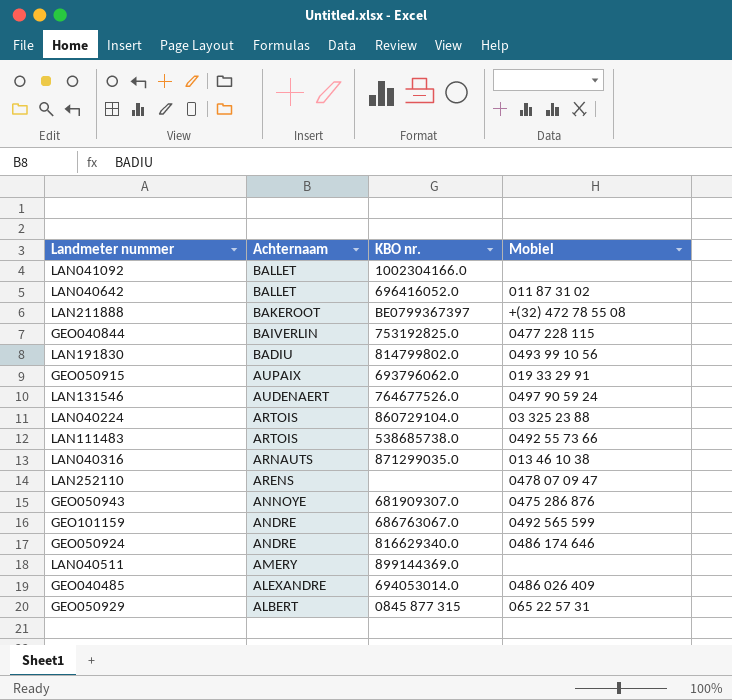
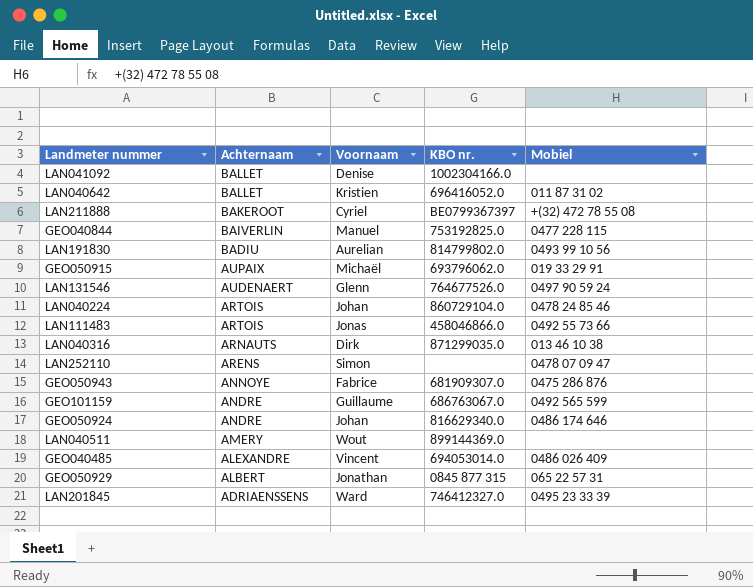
column Voornaam | position: none -> 3
LAN040224 | Mobiel: 03 325 23 88 -> 0478 24 85 46
LAN111483 | KBO nr.: 538685738.0 -> 458046866.0
row LAN201845: none -> ADRIAENSSENS | Ward | 746412327.0 | 0495 23 33 39

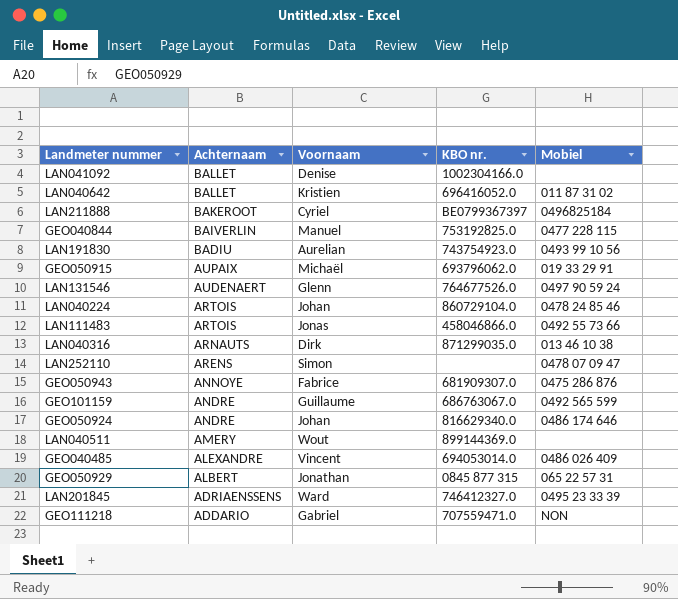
LAN211888 | Mobiel: +(32) 472 78 55 08 -> 0496825184
LAN191830 | KBO nr.: 814799802.0 -> 743754923.0
row GEO111218: none -> ADDARIO | Gabriel | 707559471.0 | NON

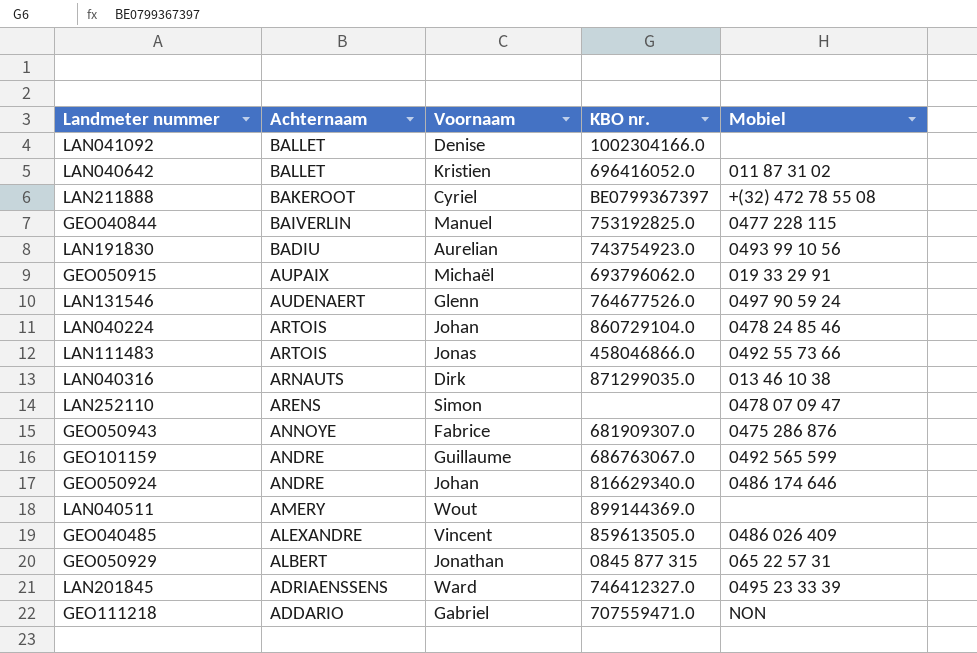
LAN211888 | Mobiel: 0496825184 -> +(32) 472 78 55 08
GEO040485 | KBO nr.: 694053014.0 -> 859613505.0

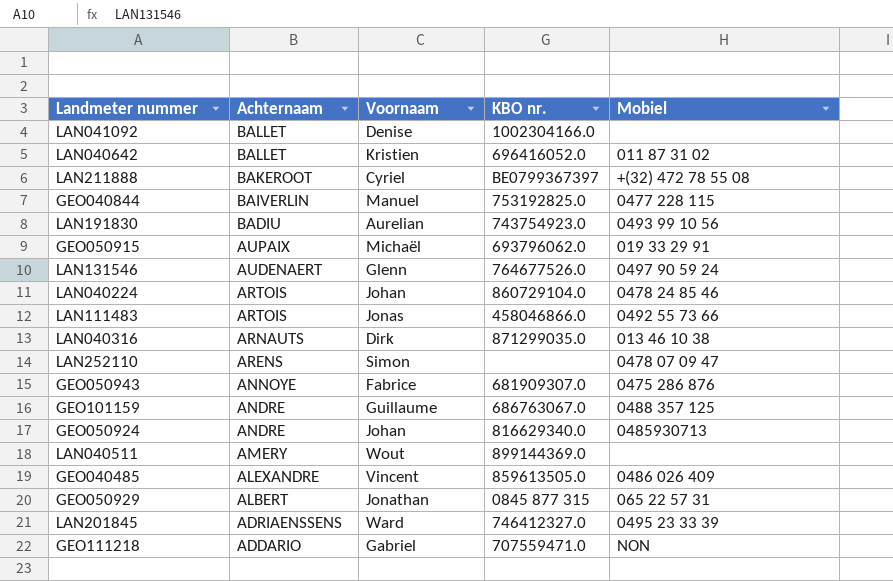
GEO101159 | Mobiel: 0492 565 599 -> 0488 357 125
GEO050924 | Mobiel: 0486 174 646 -> 0485930713

